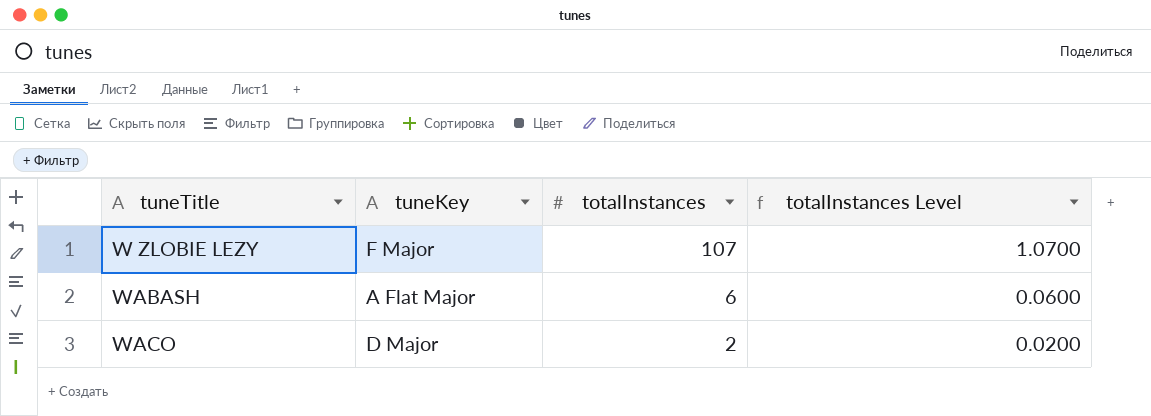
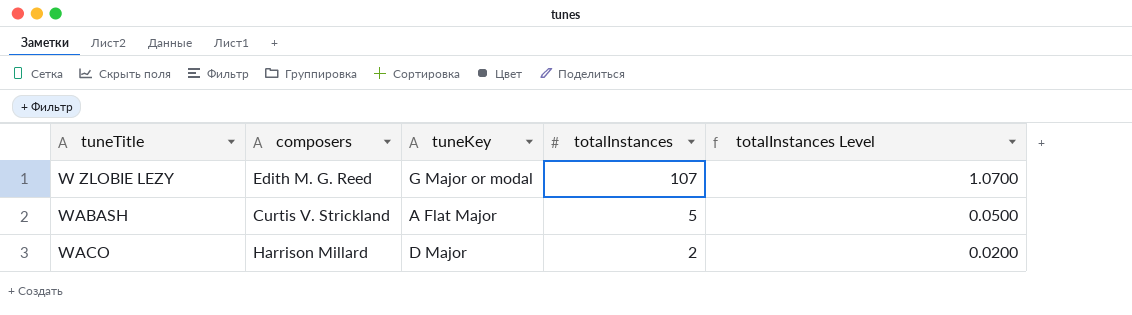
column composers | position: none -> 2
W ZLOBIE LEZY | tuneKey: F Major -> G Major or modal
WABASH | totalInstances: 6 -> 5
WABASH | totalInstances Level: 0.0600 -> 0.0500

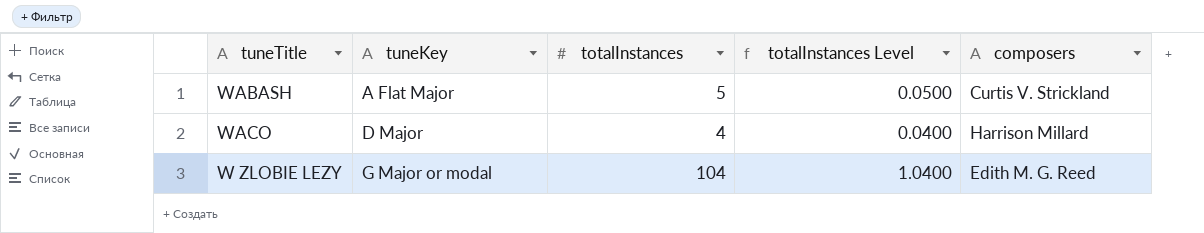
row order: tuneTitle ascending -> tuneKey ascending
column composers | position: 2 -> 5
WACO | totalInstances: 2 -> 4
WACO | totalInstances Level: 0.0200 -> 0.0400
W ZLOBIE LEZY | totalInstances: 107 -> 104
W ZLOBIE LEZY | totalInstances Level: 1.0700 -> 1.0400

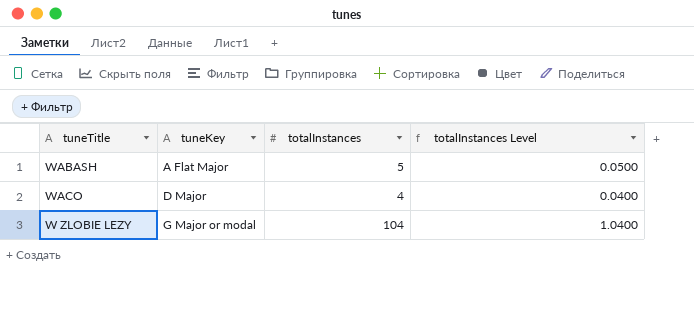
column composers | position: 5 -> none

